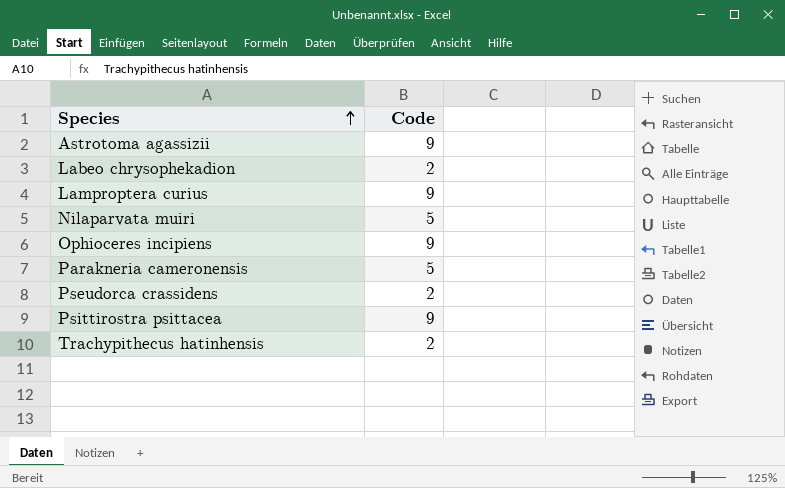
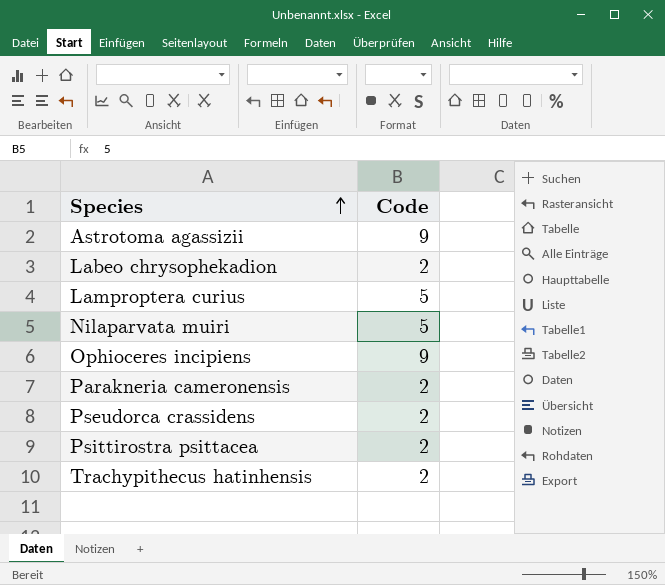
Lamproptera curius | Code: 9 -> 5
Parakneria cameronensis | Code: 5 -> 2
Psittirostra psittacea | Code: 9 -> 2

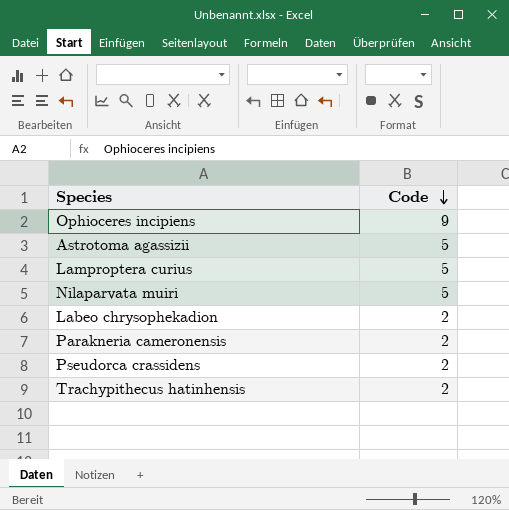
row order: Species ascending -> Code descending
row Psittirostra psittacea: 2 -> none
Astrotoma agassizii | Code: 9 -> 5

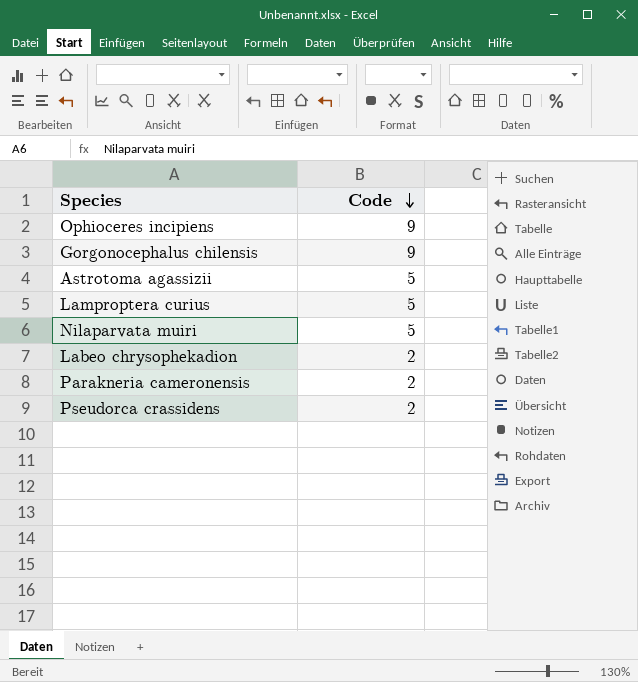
row Trachypithecus hatinhensis: 2 -> none
row Gorgonocephalus chilensis: none -> 9

